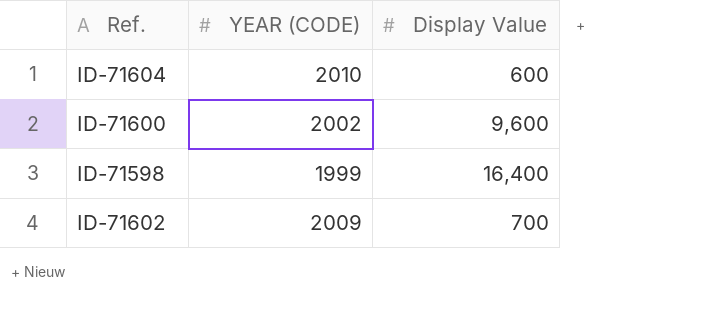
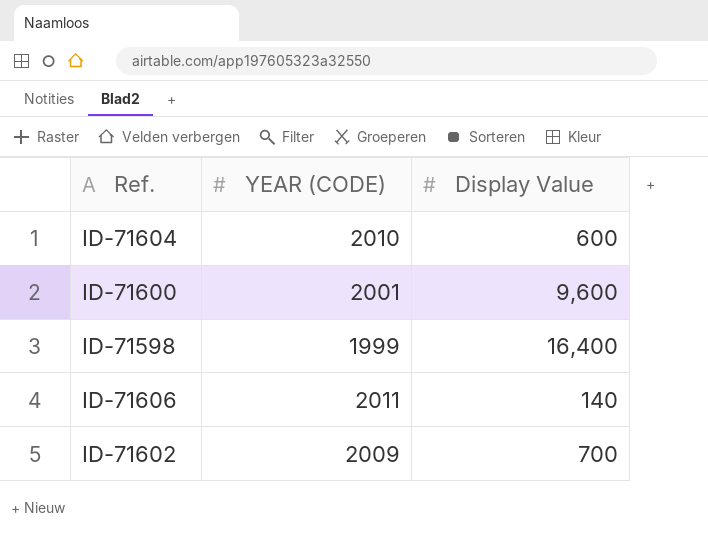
ID-71600 | YEAR (CODE): 2002 -> 2001
row ID-71606: none -> 2011 | 140

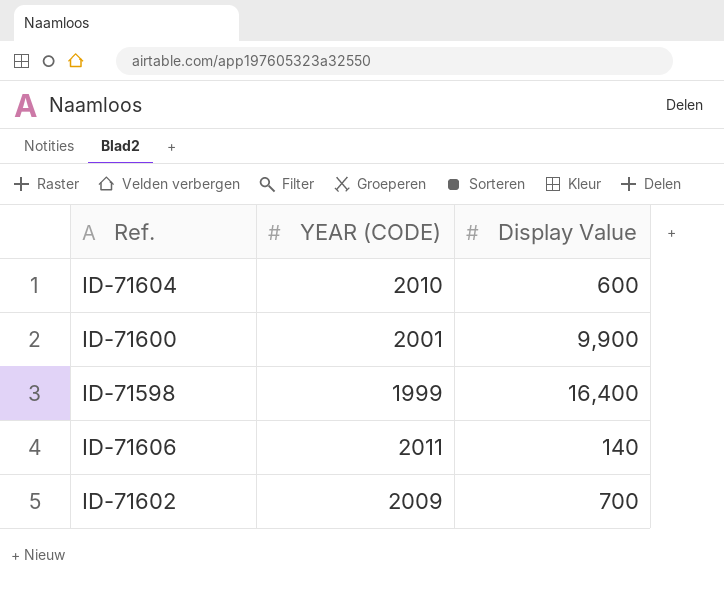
ID-71600 | Display Value: 9,600 -> 9,900

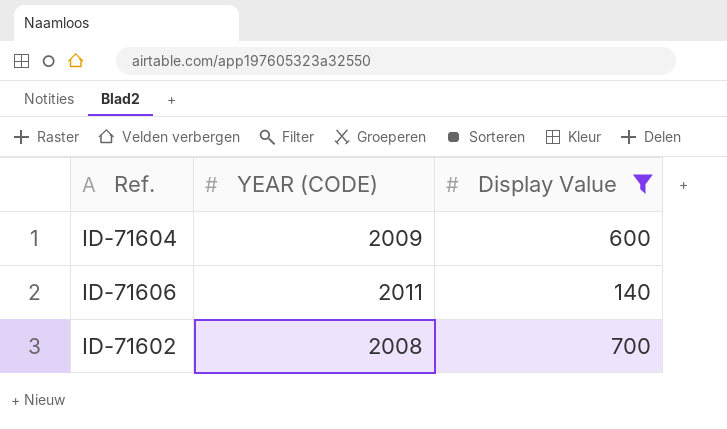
filter: none -> Display Value <= 700
ID-71604 | YEAR (CODE): 2010 -> 2009
ID-71602 | YEAR (CODE): 2009 -> 2008

